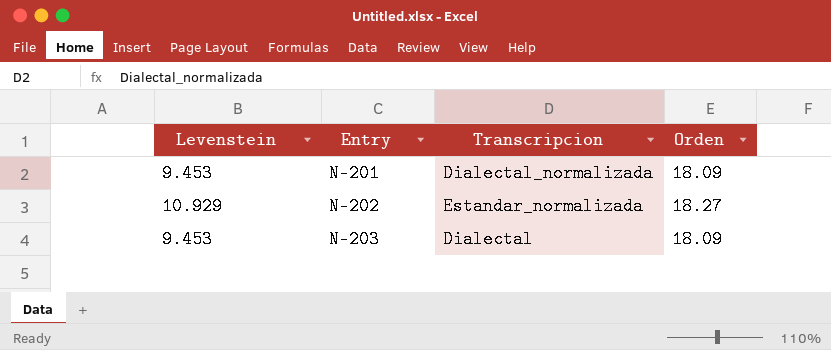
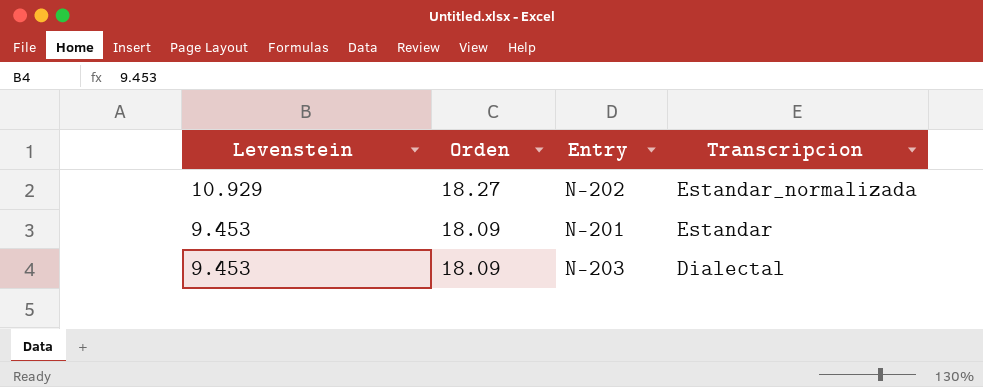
row order: Entry ascending -> Levenstein descending
column Orden | position: 4 -> 2
N-201 | Transcripcion: Dialectal_normalizada -> Estandar

